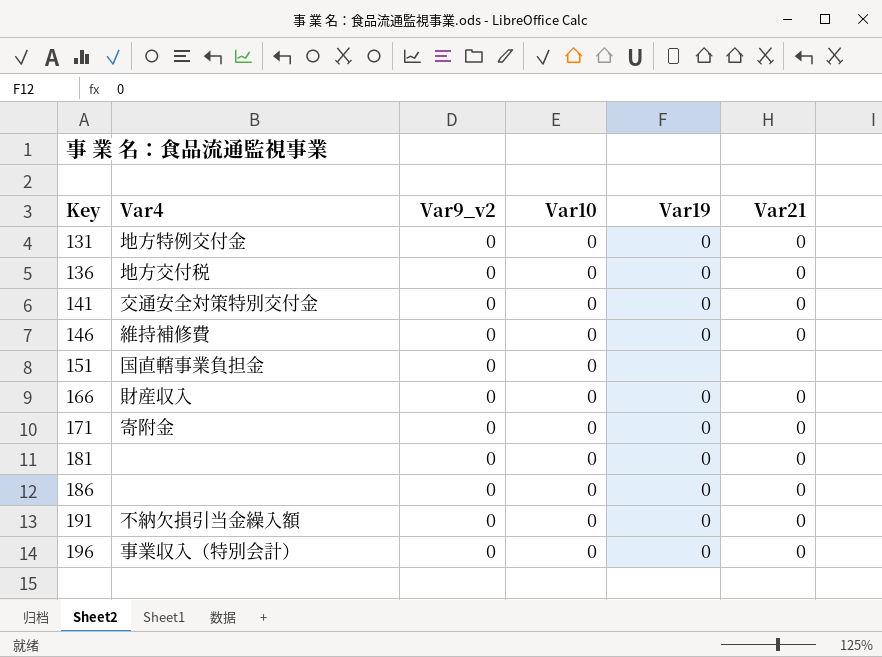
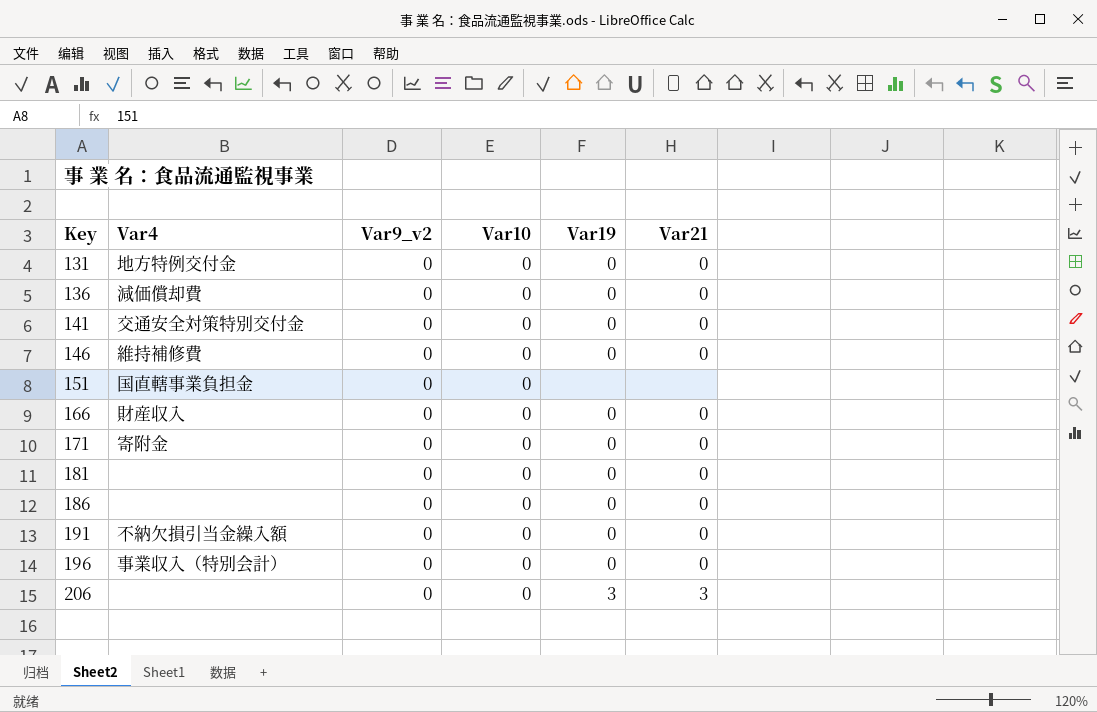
136 | Var4: 地方交付税 -> 減価償却費
row 206: none -> none | 0 | 0 | 3 | 3

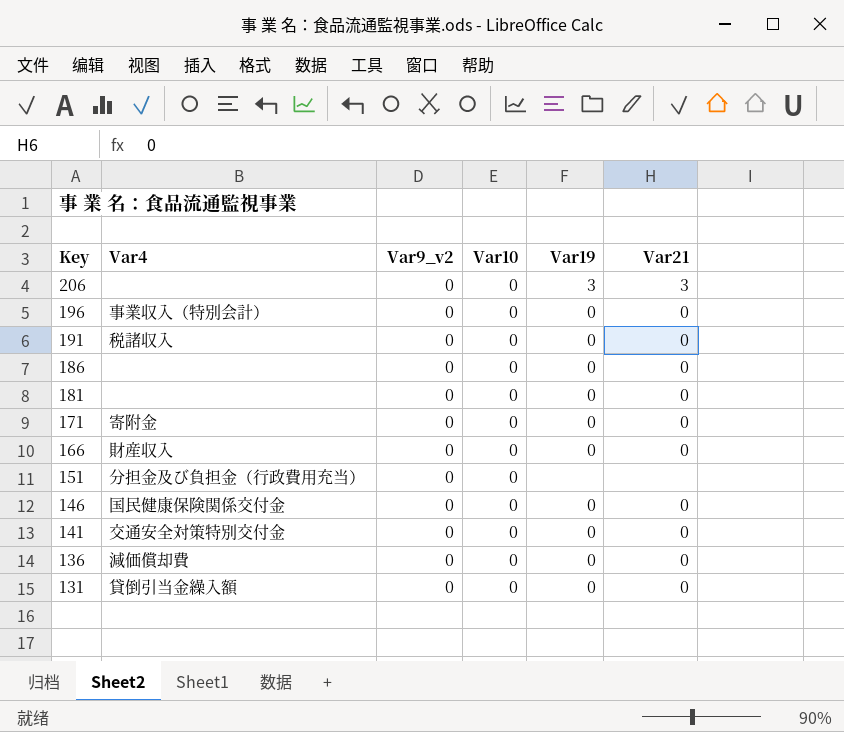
row order: Key ascending -> Key descending
191 | Var4: 不納欠損引当金繰入額 -> 税諸収入
151 | Var4: 国直轄事業負担金 -> 分担金及び負担金（行政費用充当）
146 | Var4: 維持補修費 -> 国民健康保険関係交付金
131 | Var4: 地方特例交付金 -> 貸倒引当金繰入額

